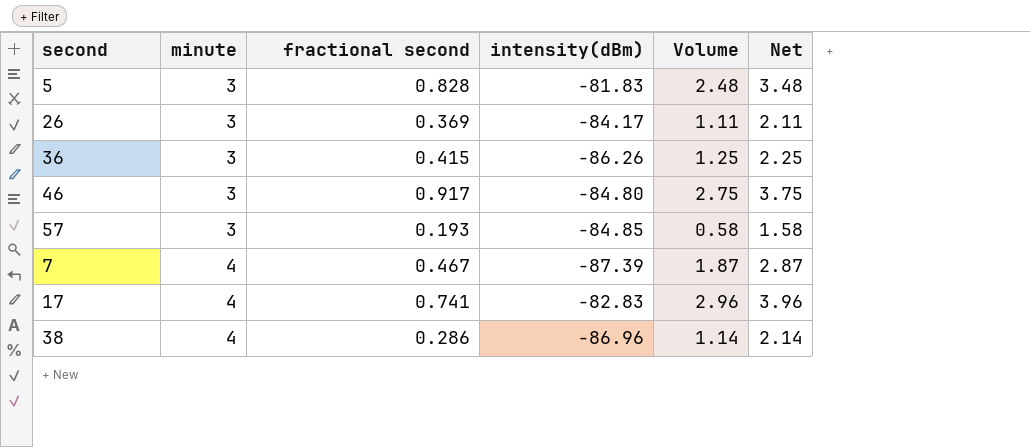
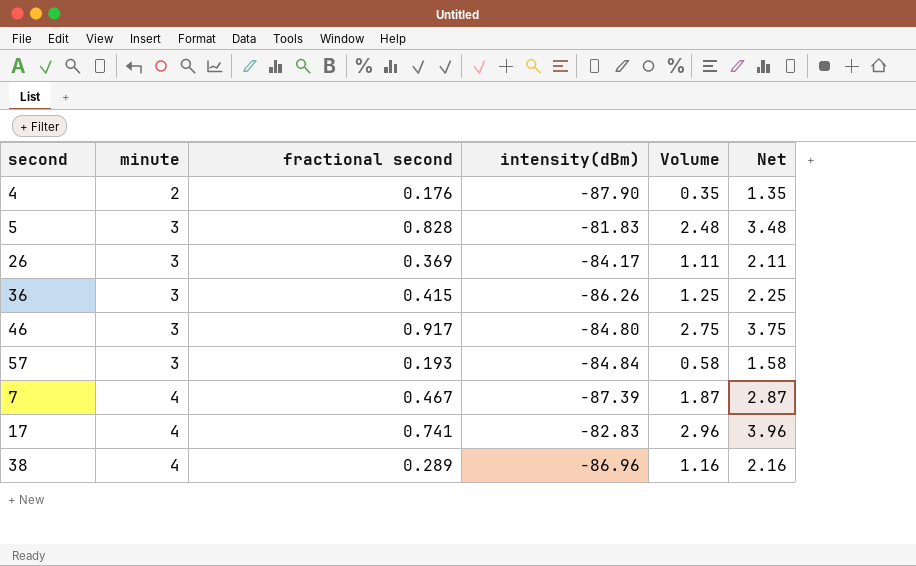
row 4: none -> 2 | 0.176 | -87.90 | 0.35 | 1.35
57 | intensity(dBm): -84.85 -> -84.84
38 | fractional second: 0.286 -> 0.289
38 | Volume: 1.14 -> 1.16
38 | Net: 2.14 -> 2.16

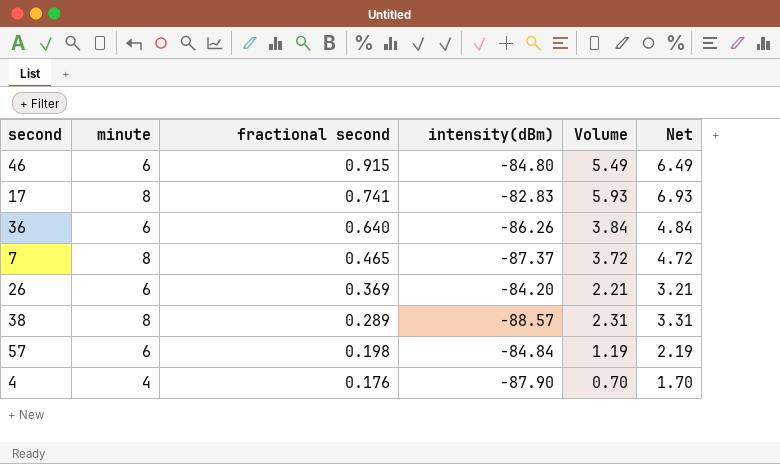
row order: minute ascending -> fractional second descending
row 5: 3 | 0.828 | -81.83 | 2.48 | 3.48 -> none
46 | minute: 3 -> 6
46 | fractional second: 0.917 -> 0.915
46 | Volume: 2.75 -> 5.49
46 | Net: 3.75 -> 6.49
17 | minute: 4 -> 8
17 | Volume: 2.96 -> 5.93
17 | Net: 3.96 -> 6.93
36 | minute: 3 -> 6
36 | fractional second: 0.415 -> 0.640
36 | Volume: 1.25 -> 3.84
36 | Net: 2.25 -> 4.84
7 | minute: 4 -> 8
7 | fractional second: 0.467 -> 0.465
7 | intensity(dBm): -87.39 -> -87.37
7 | Volume: 1.87 -> 3.72
7 | Net: 2.87 -> 4.72
26 | minute: 3 -> 6
26 | intensity(dBm): -84.17 -> -84.20
26 | Volume: 1.11 -> 2.21
26 | Net: 2.11 -> 3.21
38 | minute: 4 -> 8
38 | intensity(dBm): -86.96 -> -88.57
38 | Volume: 1.16 -> 2.31
38 | Net: 2.16 -> 3.31
57 | minute: 3 -> 6
57 | fractional second: 0.193 -> 0.198
57 | Volume: 0.58 -> 1.19
57 | Net: 1.58 -> 2.19
4 | minute: 2 -> 4
4 | Volume: 0.35 -> 0.70
4 | Net: 1.35 -> 1.70

